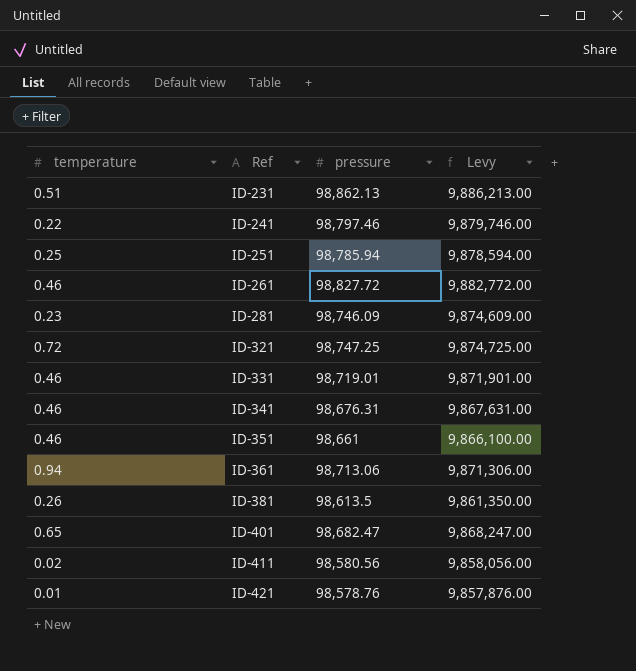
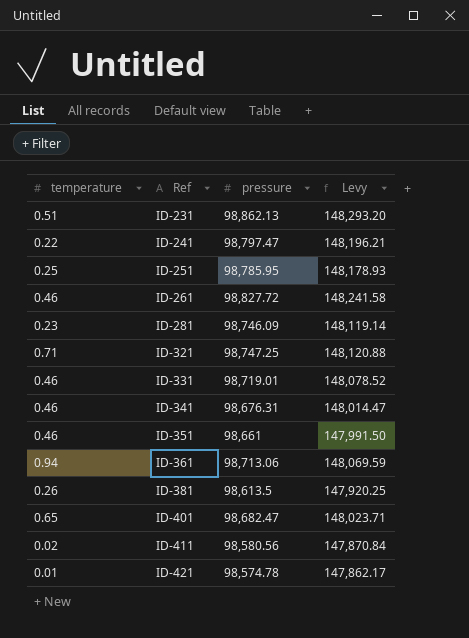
column Levy | formula: [pressure] * 100 -> [pressure] * 1.5
ID-241 | pressure: 98,797.46 -> 98,797.47
ID-251 | pressure: 98,785.94 -> 98,785.95
ID-321 | temperature: 0.72 -> 0.71
ID-421 | pressure: 98,578.76 -> 98,574.78

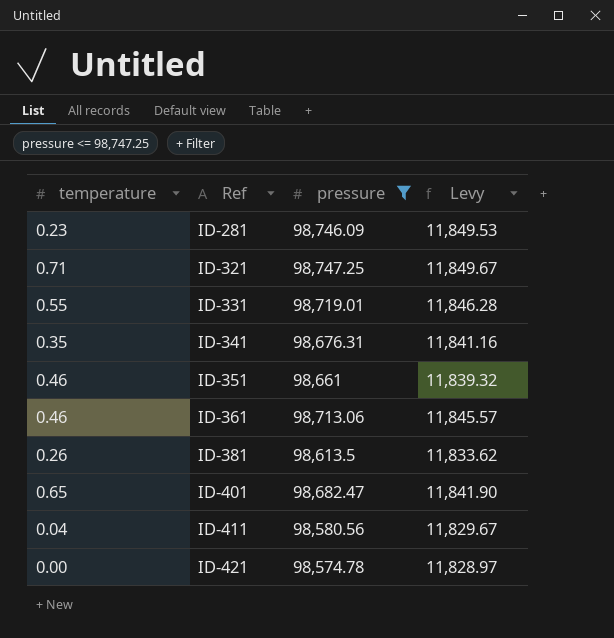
filter: none -> pressure <= 98,747.25
column Levy | formula: [pressure] * 1.5 -> [pressure] * 0.12
ID-331 | temperature: 0.46 -> 0.55
ID-341 | temperature: 0.46 -> 0.35
ID-361 | temperature: 0.94 -> 0.46
ID-411 | temperature: 0.02 -> 0.04
ID-421 | temperature: 0.01 -> 0.00

